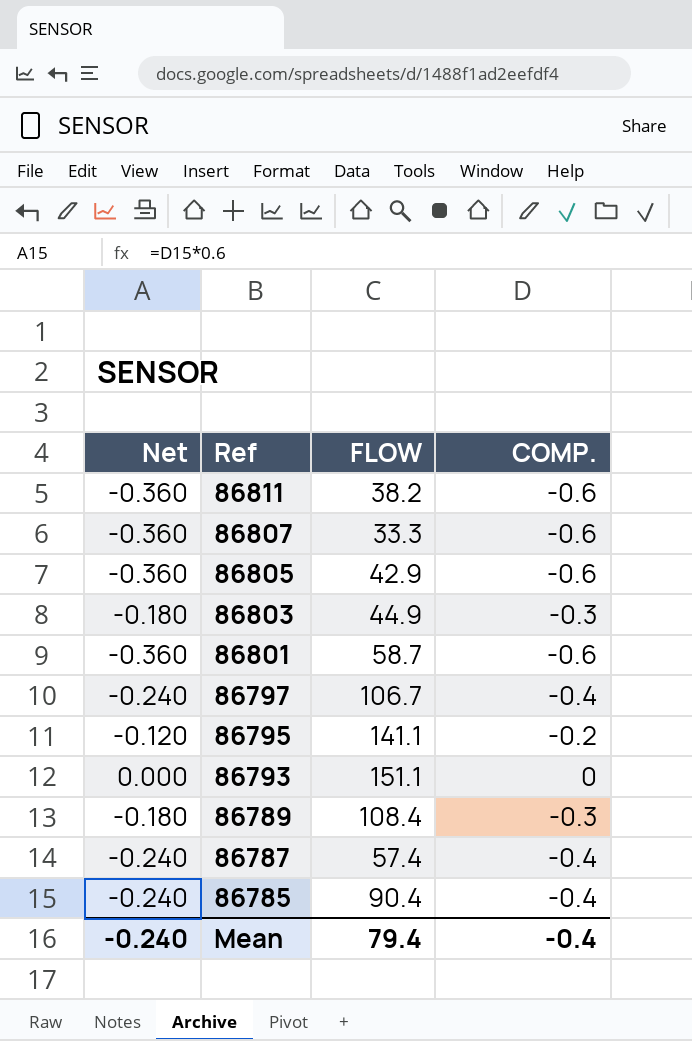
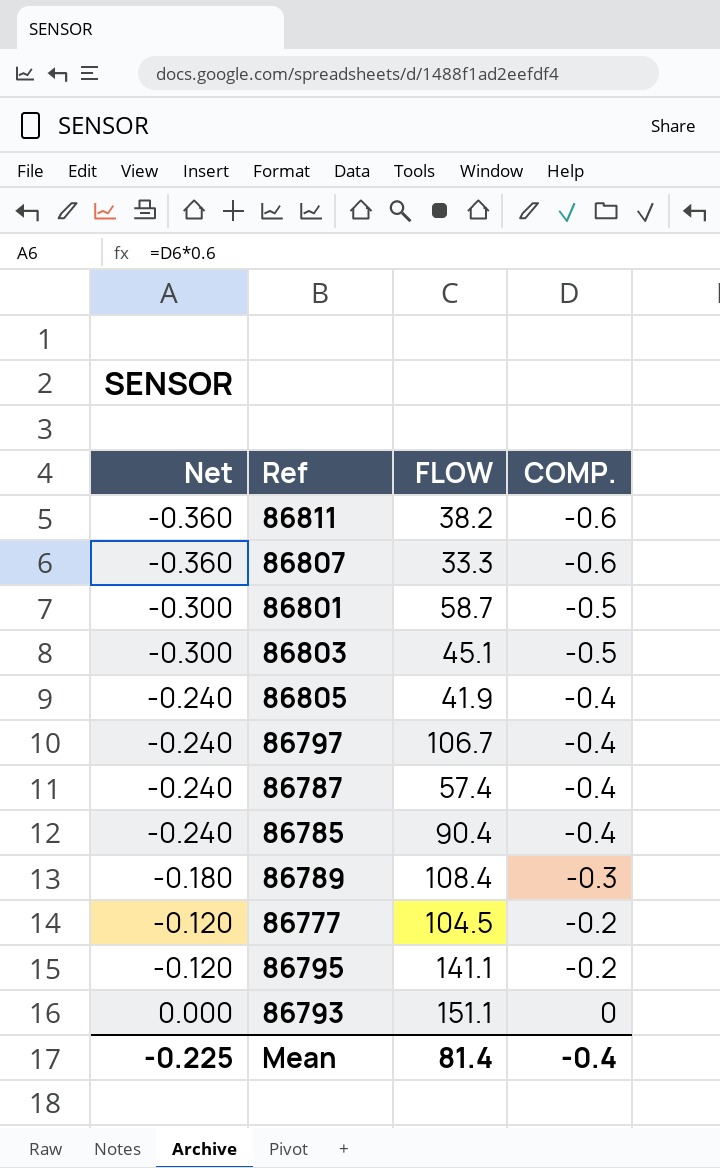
row order: Ref descending -> Net ascending
86801 | Net: -0.360 -> -0.300
86801 | COMP.: -0.6 -> -0.5
86803 | Net: -0.180 -> -0.300
86803 | FLOW: 44.9 -> 45.1
86803 | COMP.: -0.3 -> -0.5
86805 | Net: -0.360 -> -0.240
86805 | FLOW: 42.9 -> 41.9
86805 | COMP.: -0.6 -> -0.4
row 86777: none -> -0.120 | 104.5 | -0.2
Mean | Net: -0.240 -> -0.225
Mean | FLOW: 79.4 -> 81.4

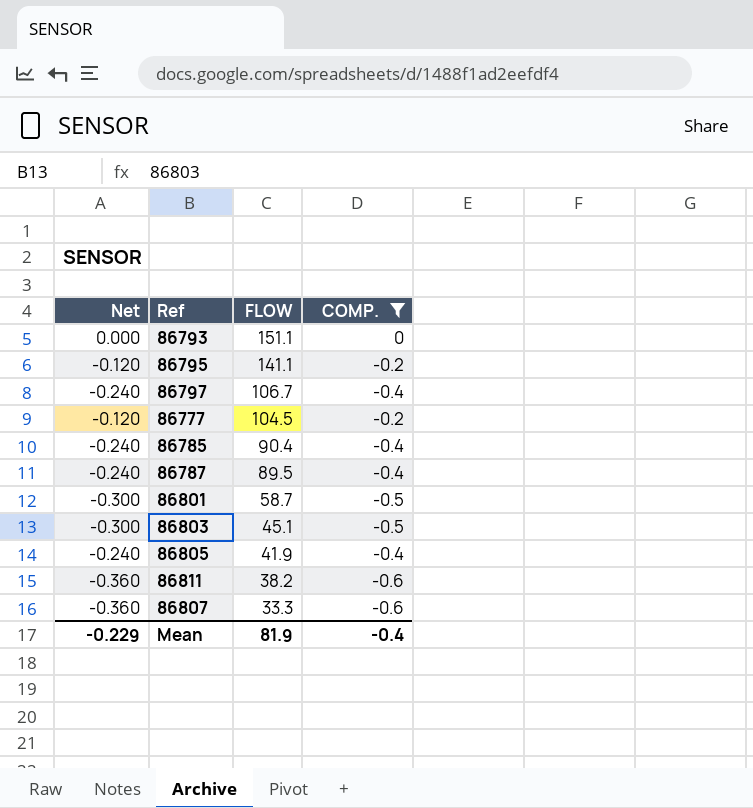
filter: none -> COMP. != -0.3
row order: Net ascending -> FLOW descending
86787 | FLOW: 57.4 -> 89.5
Mean | Net: -0.225 -> -0.229
Mean | FLOW: 81.4 -> 81.9

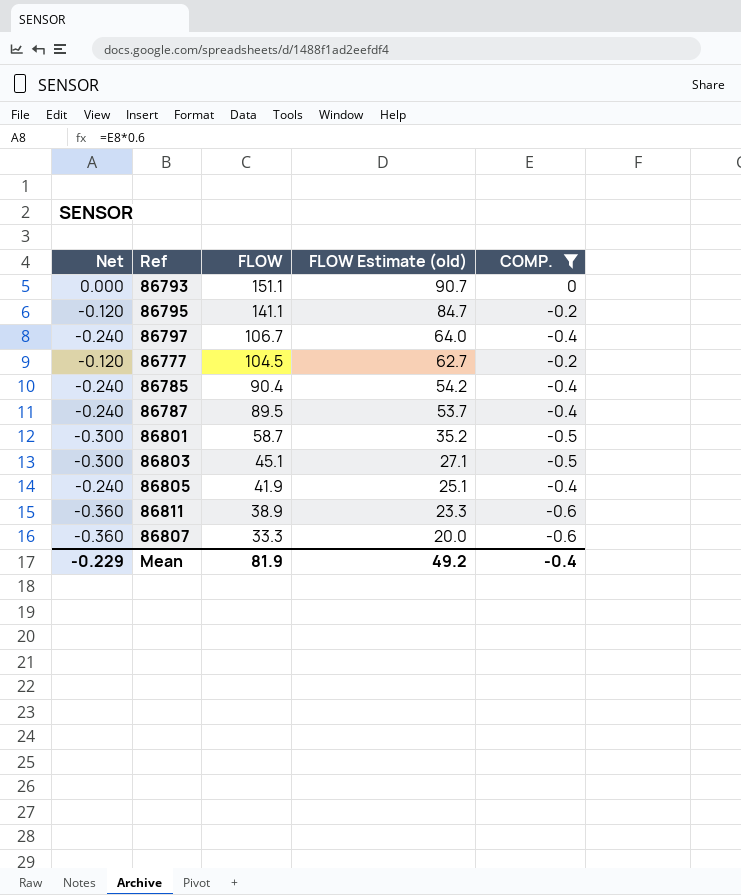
column FLOW Estimate (old) | formula: none -> [FLOW] * 0.6
86811 | FLOW: 38.2 -> 38.9

